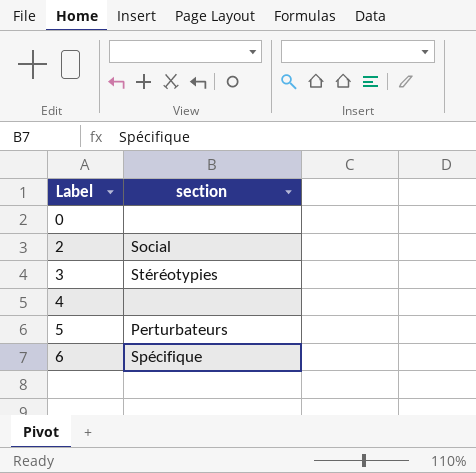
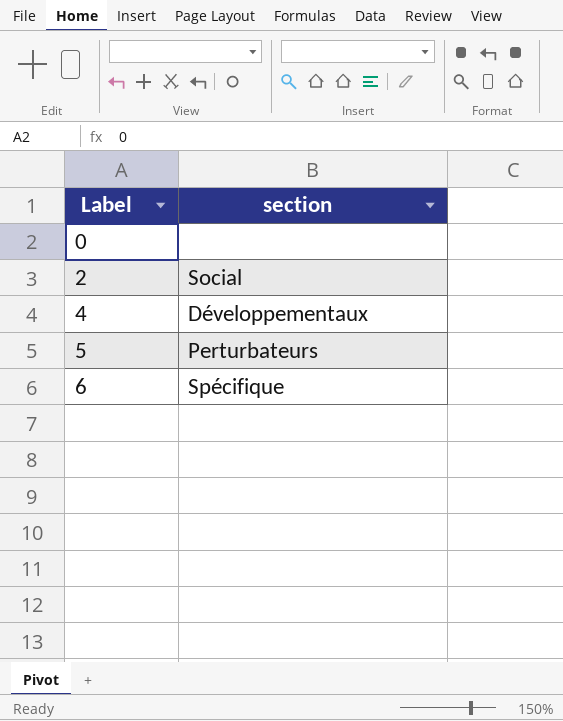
row 3: Stéréotypies -> none
4 | section: none -> Développementaux

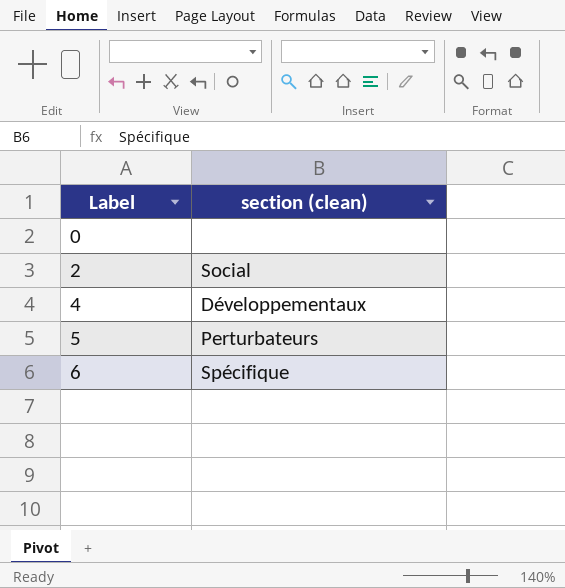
column name: section -> section (clean)

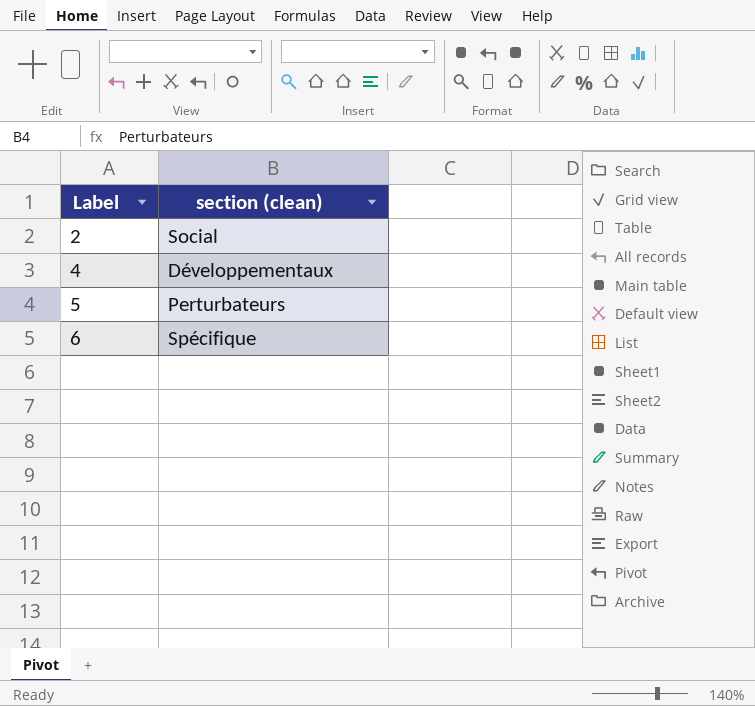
row 0: none -> none

